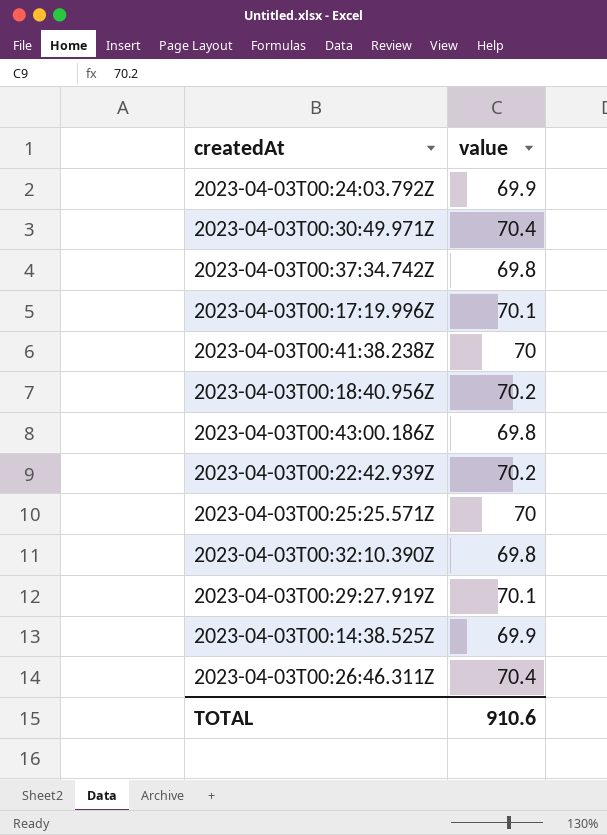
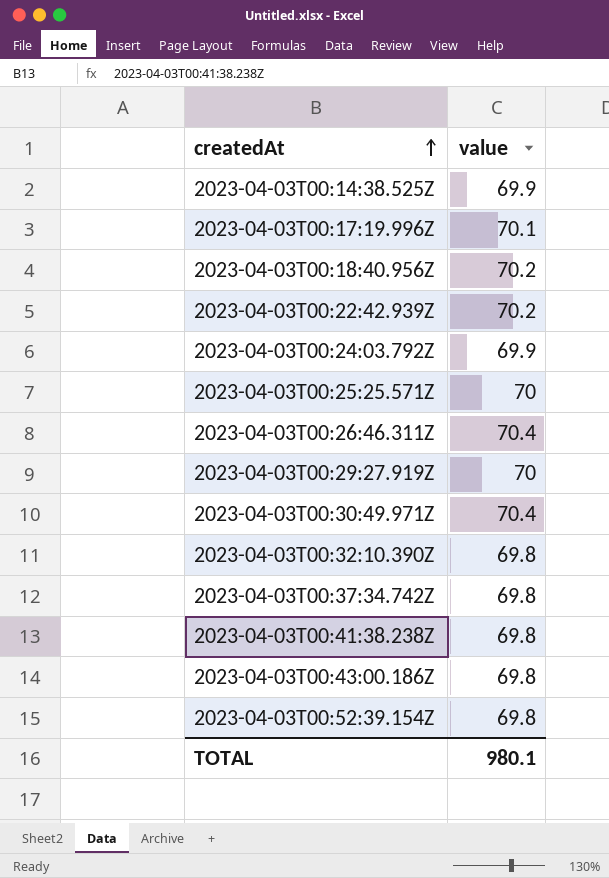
row order: none -> createdAt ascending
2023-04-03T00:29:27.919Z | value: 70.1 -> 70
2023-04-03T00:41:38.238Z | value: 70 -> 69.8
row 2023-04-03T00:52:39.154Z: none -> 69.8
TOTAL | value: 910.6 -> 980.1

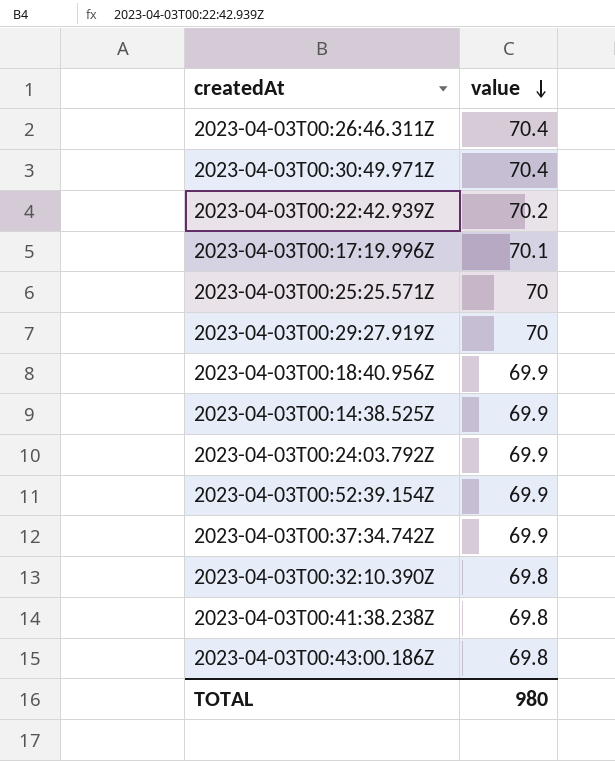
row order: createdAt ascending -> value descending
2023-04-03T00:18:40.956Z | value: 70.2 -> 69.9
2023-04-03T00:52:39.154Z | value: 69.8 -> 69.9
2023-04-03T00:37:34.742Z | value: 69.8 -> 69.9
TOTAL | value: 980.1 -> 980

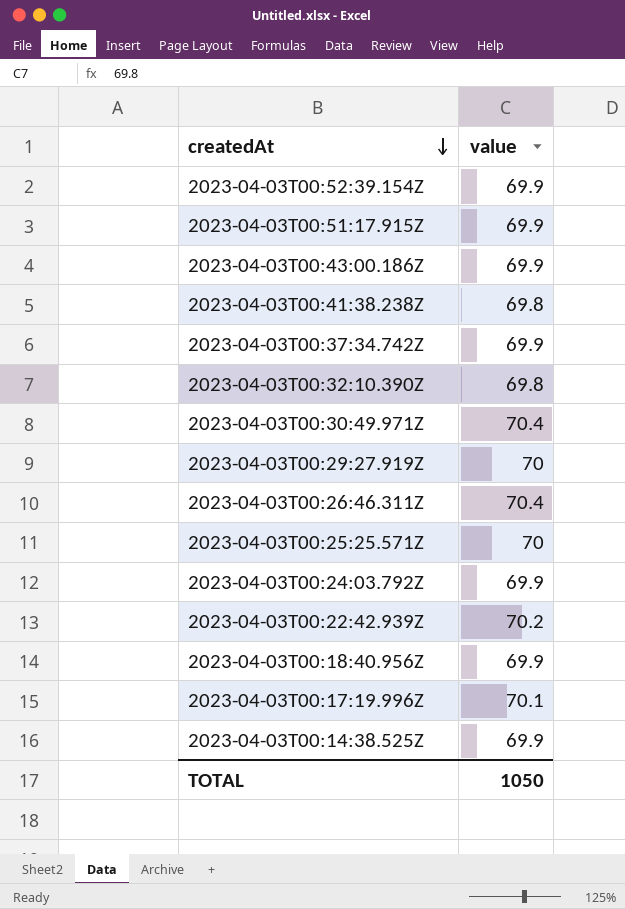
row order: value descending -> createdAt descending
row 2023-04-03T00:51:17.915Z: none -> 69.9
2023-04-03T00:43:00.186Z | value: 69.8 -> 69.9
TOTAL | value: 980 -> 1050

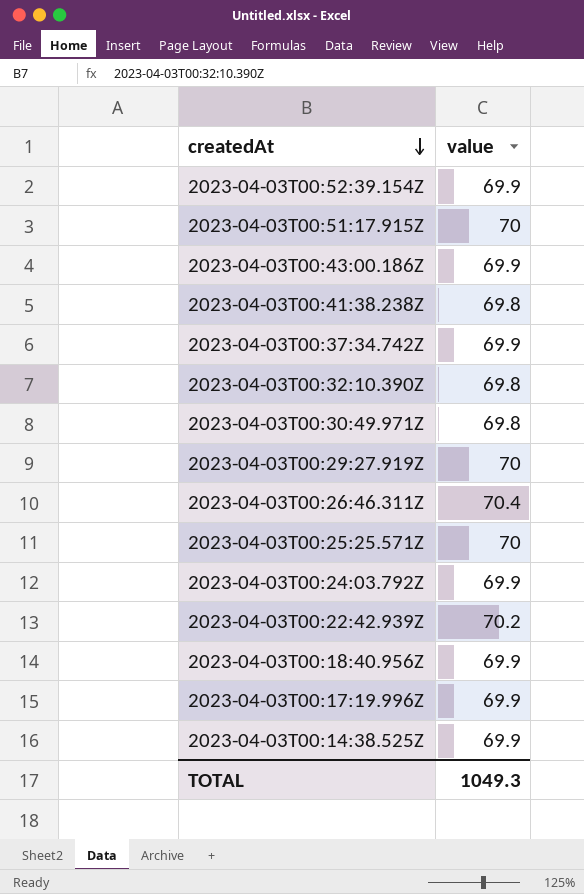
2023-04-03T00:51:17.915Z | value: 69.9 -> 70
2023-04-03T00:30:49.971Z | value: 70.4 -> 69.8
2023-04-03T00:17:19.996Z | value: 70.1 -> 69.9
TOTAL | value: 1050 -> 1049.3

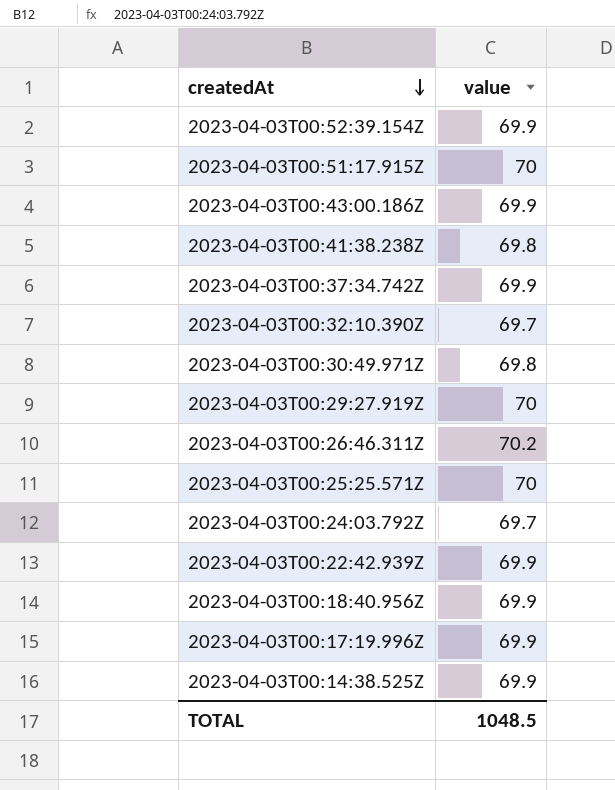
2023-04-03T00:32:10.390Z | value: 69.8 -> 69.7
2023-04-03T00:26:46.311Z | value: 70.4 -> 70.2
2023-04-03T00:24:03.792Z | value: 69.9 -> 69.7
2023-04-03T00:22:42.939Z | value: 70.2 -> 69.9
TOTAL | value: 1049.3 -> 1048.5

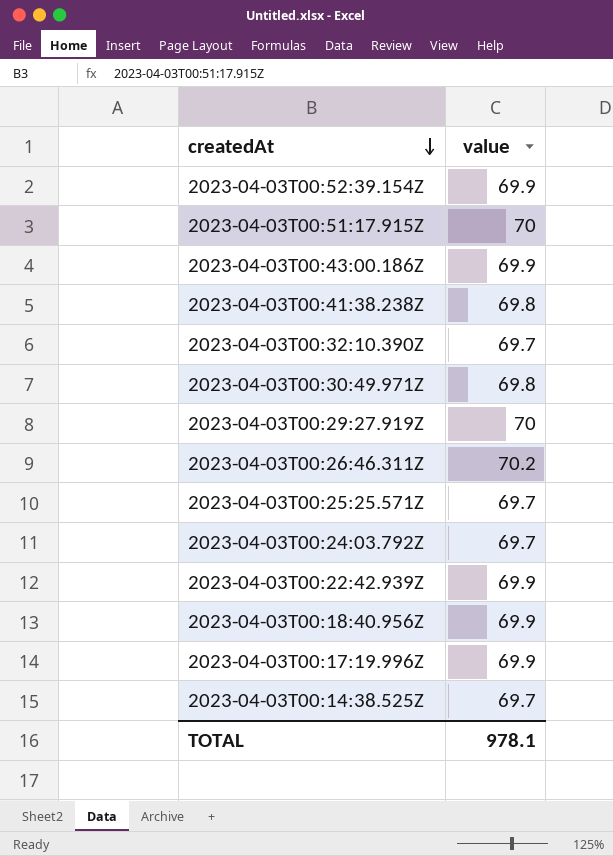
row 2023-04-03T00:37:34.742Z: 69.9 -> none
2023-04-03T00:25:25.571Z | value: 70 -> 69.7
2023-04-03T00:14:38.525Z | value: 69.9 -> 69.7
TOTAL | value: 1048.5 -> 978.1

